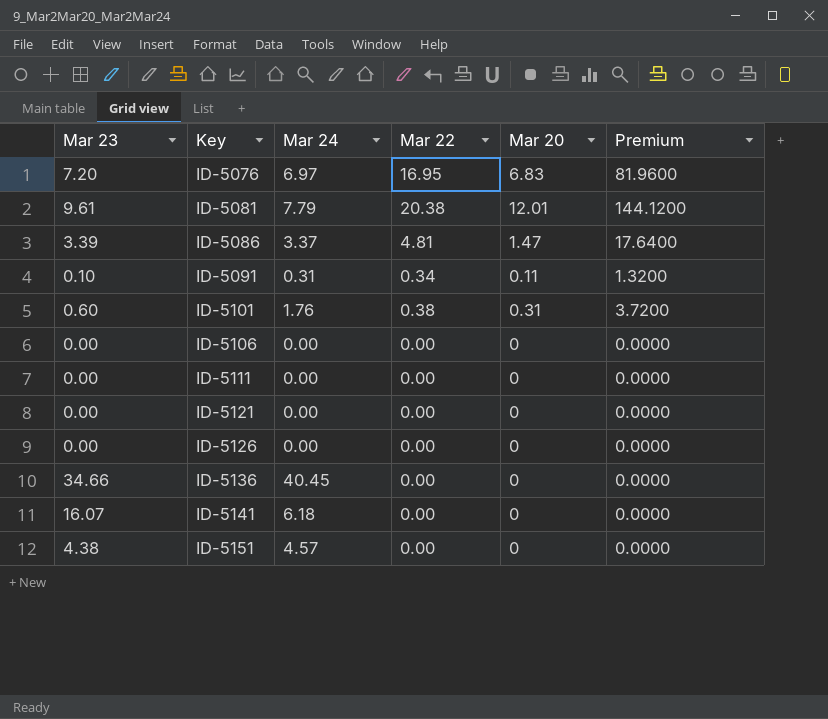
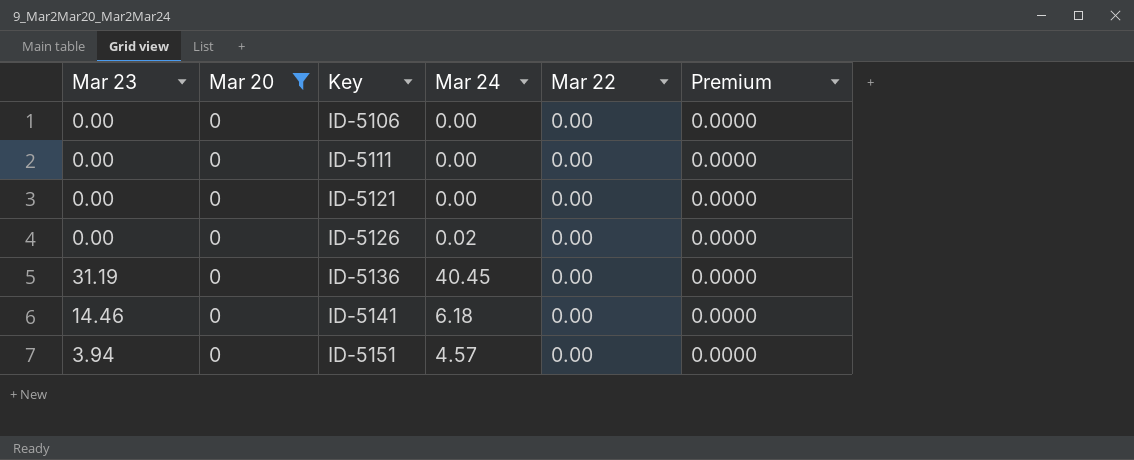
filter: none -> Mar 20 = 0
column Mar 20 | position: 5 -> 2
ID-5126 | Mar 24: 0.00 -> 0.02
ID-5136 | Mar 23: 34.66 -> 31.19
ID-5141 | Mar 23: 16.07 -> 14.46
ID-5151 | Mar 23: 4.38 -> 3.94

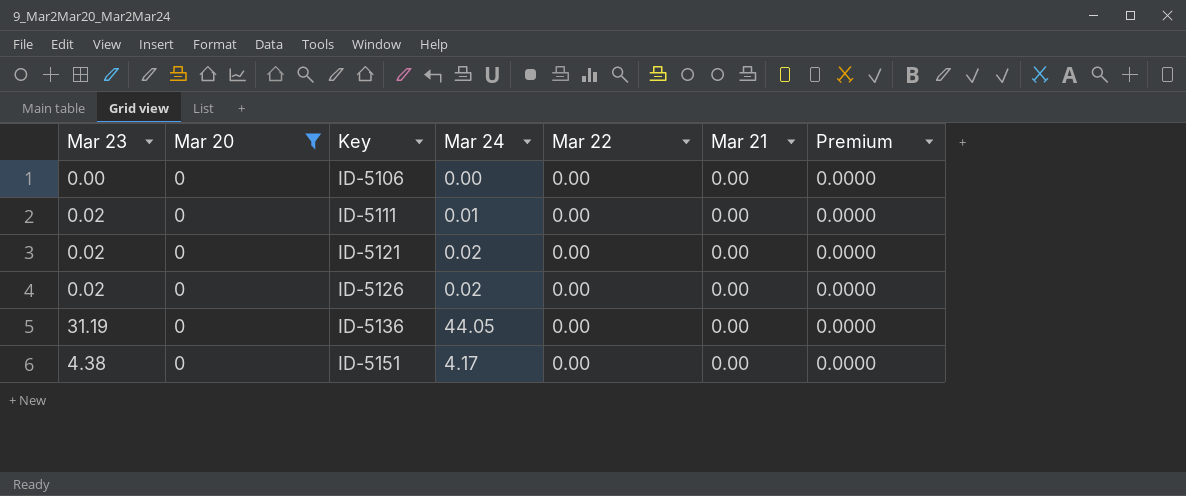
column Mar 21 | position: none -> 6
row ID-5141: 14.46 | 0 | 6.18 | 0.00 | 0.0000 -> none
ID-5111 | Mar 23: 0.00 -> 0.02
ID-5111 | Mar 24: 0.00 -> 0.01
ID-5121 | Mar 23: 0.00 -> 0.02
ID-5121 | Mar 24: 0.00 -> 0.02
ID-5126 | Mar 23: 0.00 -> 0.02
ID-5136 | Mar 24: 40.45 -> 44.05
ID-5151 | Mar 23: 3.94 -> 4.38
ID-5151 | Mar 24: 4.57 -> 4.17

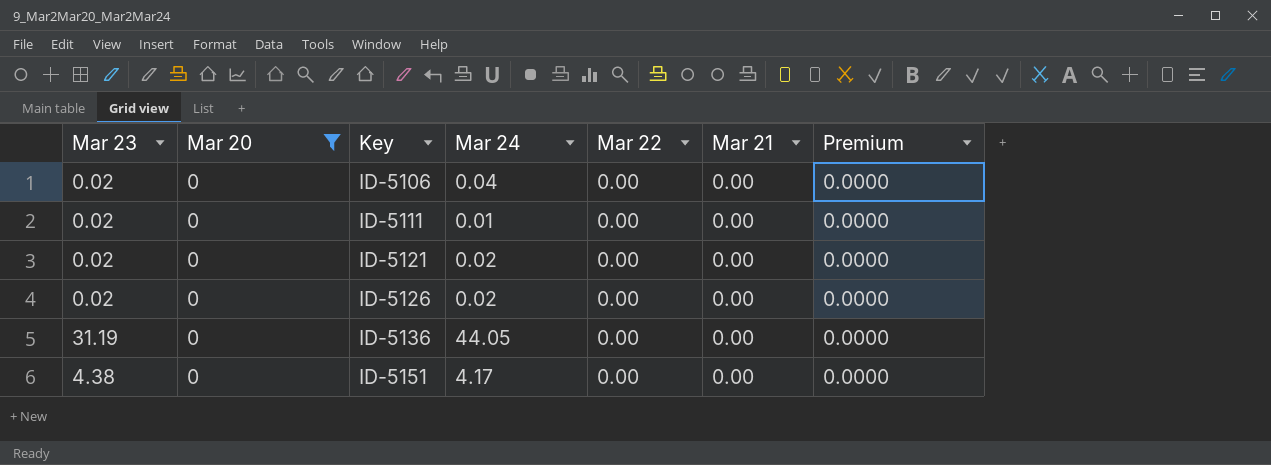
ID-5106 | Mar 23: 0.00 -> 0.02
ID-5106 | Mar 24: 0.00 -> 0.04

